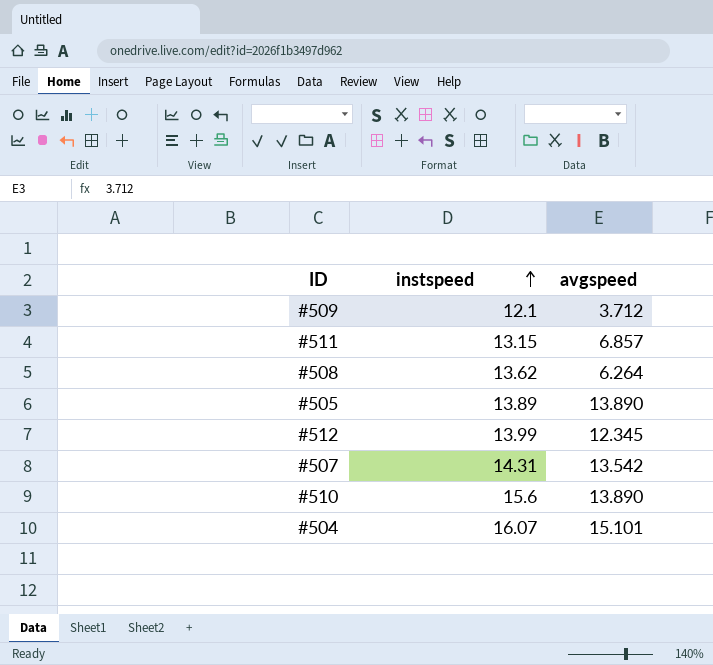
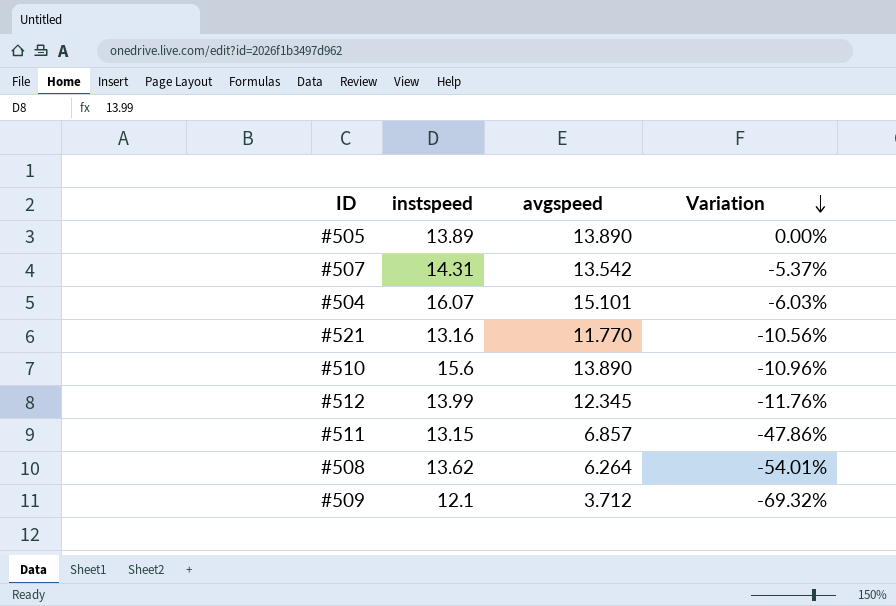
row order: instspeed ascending -> Variation descending
column Variation | formula: none -> ([avgspeed] - [instspeed]) / [instspeed]
row #521: none -> 13.16 | 11.770 | -10.56%

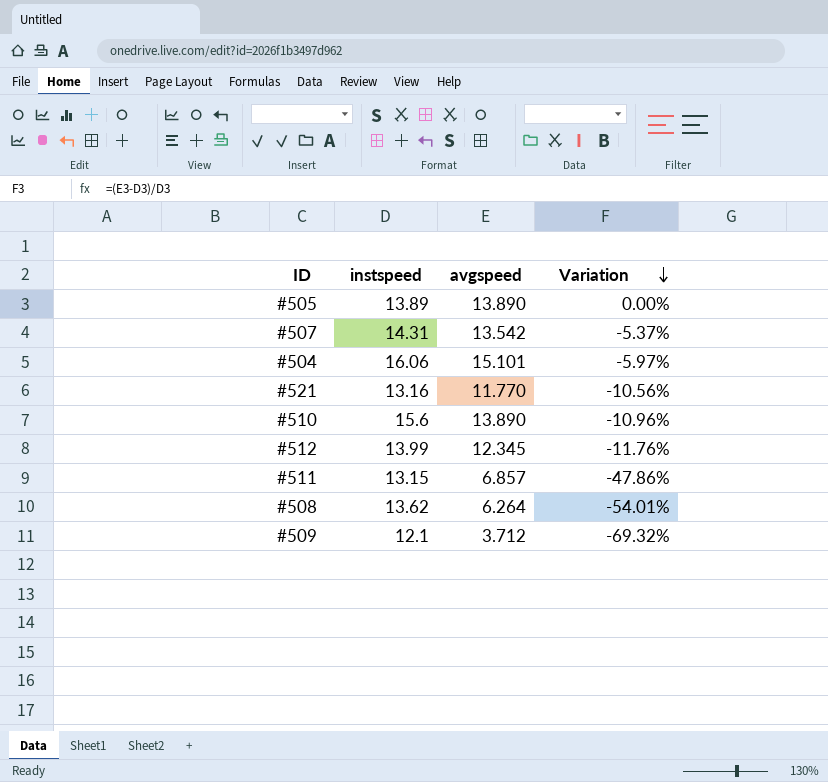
#504 | instspeed: 16.07 -> 16.06
#504 | Variation: -6.03% -> -5.97%

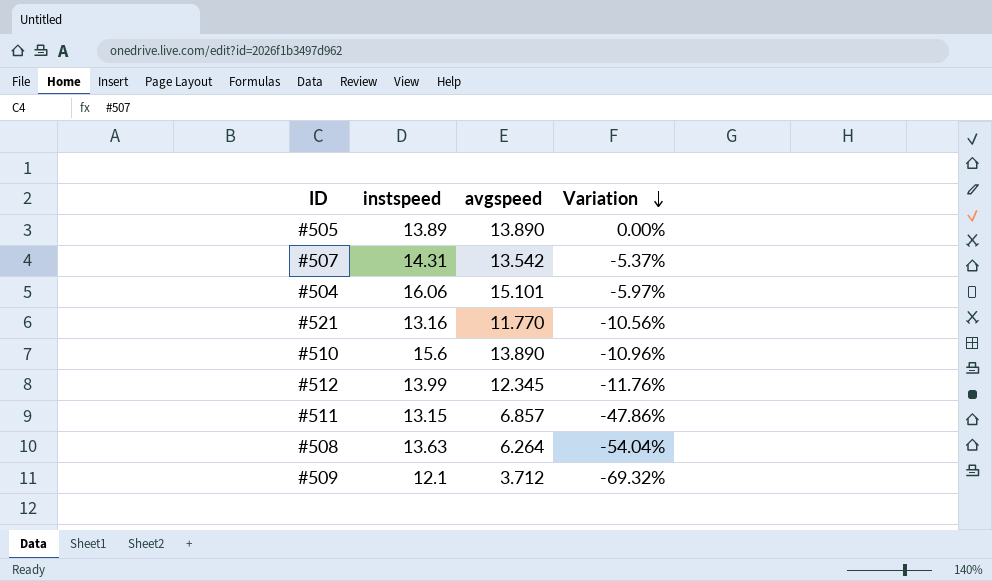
#508 | instspeed: 13.62 -> 13.63
#508 | Variation: -54.01% -> -54.04%

